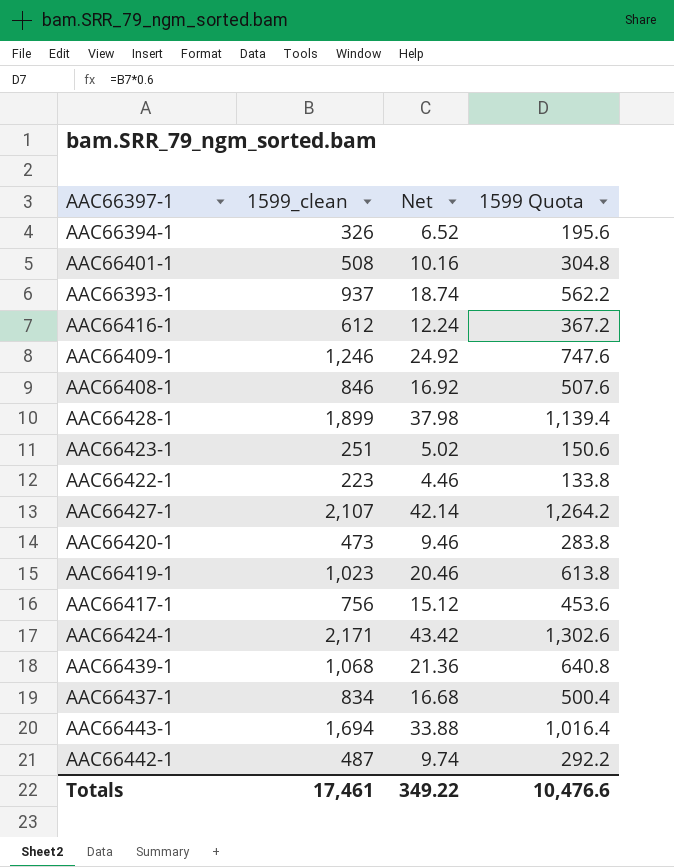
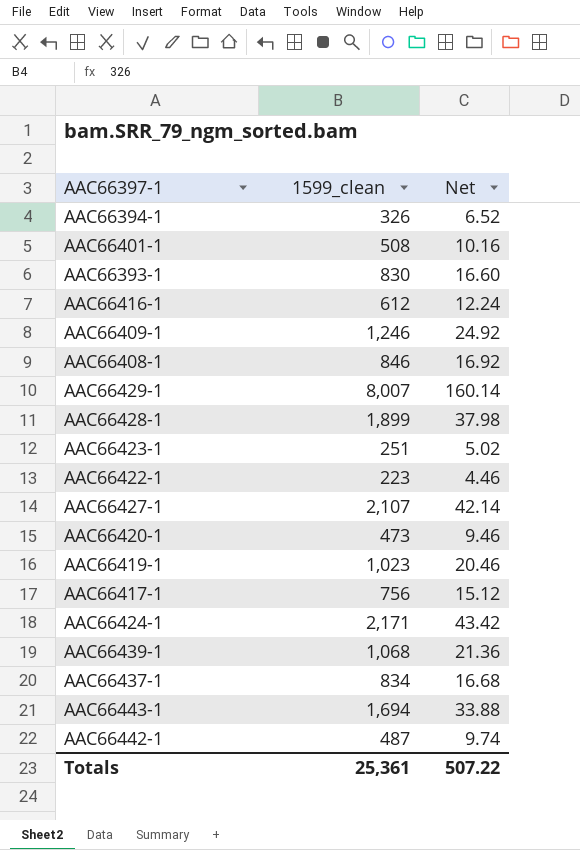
column 1599 Quota | formula: [1599_clean] * 0.6 -> none
AAC66393-1 | 1599_clean: 937 -> 830
AAC66393-1 | Net: 18.74 -> 16.60
row AAC66429-1: none -> 8,007 | 160.14
Totals | 1599_clean: 17,461 -> 25,361
Totals | Net: 349.22 -> 507.22

